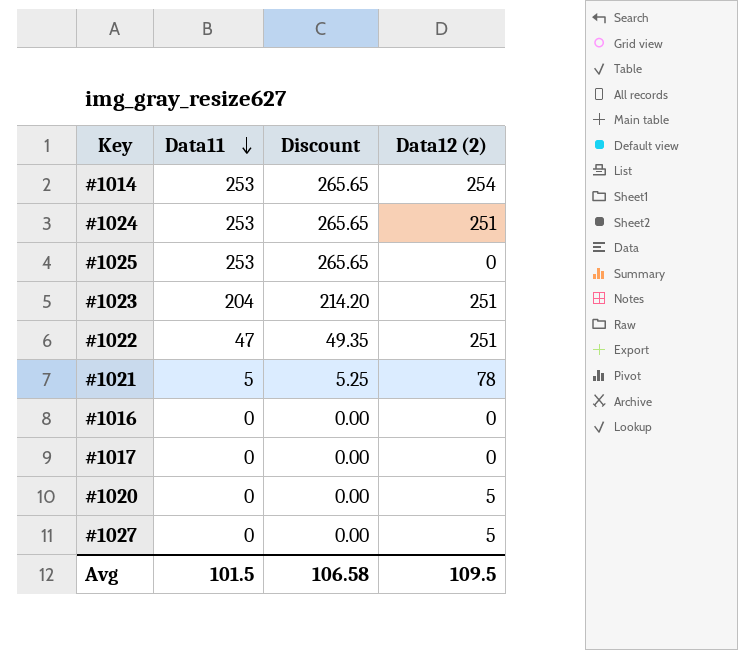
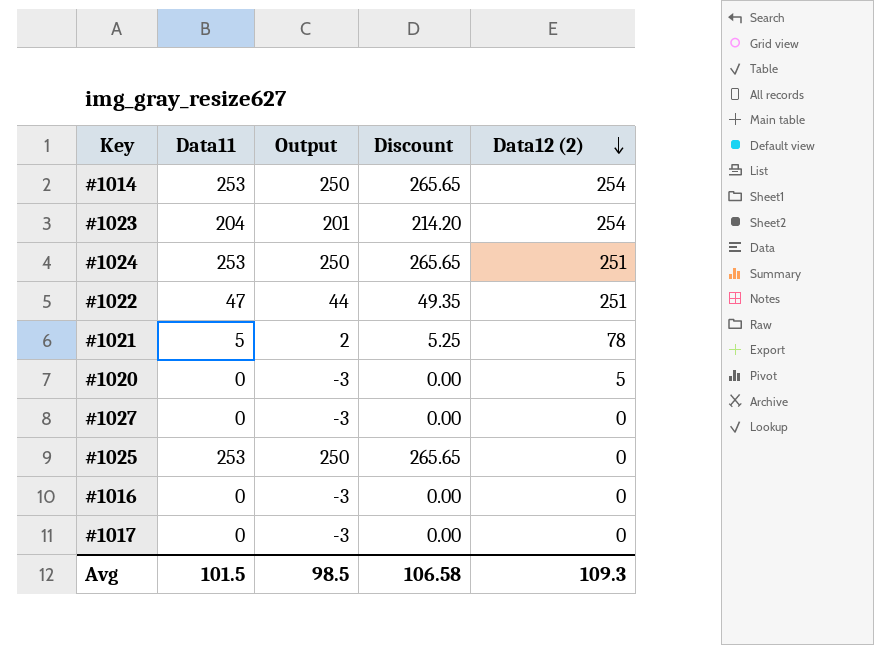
row order: Data11 descending -> Data12 (2) descending
column Output | formula: none -> [Data11] - 3
#1023 | Data12 (2): 251 -> 254
#1027 | Data12 (2): 5 -> 0
Avg | Data12 (2): 109.5 -> 109.3

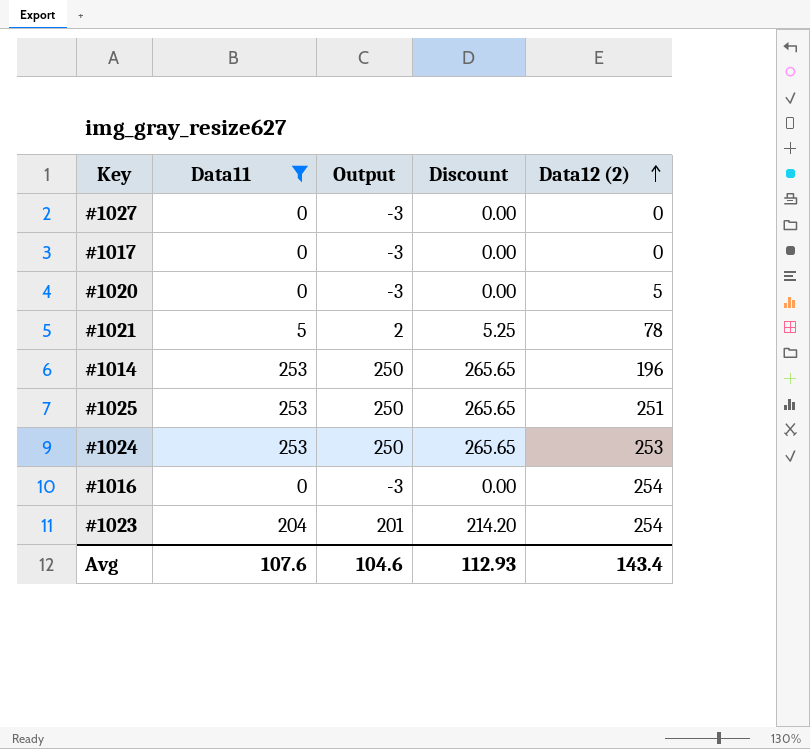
filter: none -> Data11 != 47
row order: Data12 (2) descending -> Data12 (2) ascending
#1014 | Data12 (2): 254 -> 196
#1025 | Data12 (2): 0 -> 251
#1024 | Data12 (2): 251 -> 253
#1016 | Data12 (2): 0 -> 254
Avg | Data11: 101.5 -> 107.6
Avg | Output: 98.5 -> 104.6
Avg | Discount: 106.58 -> 112.93
Avg | Data12 (2): 109.3 -> 143.4

